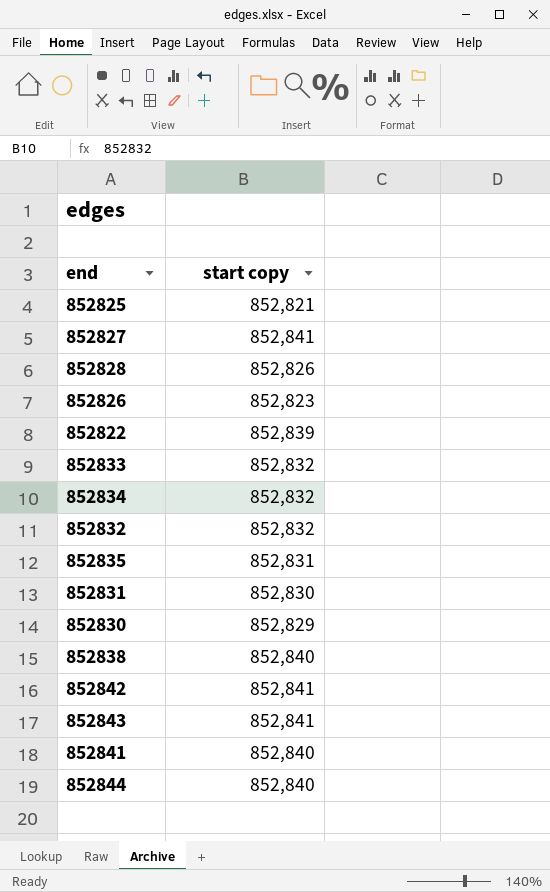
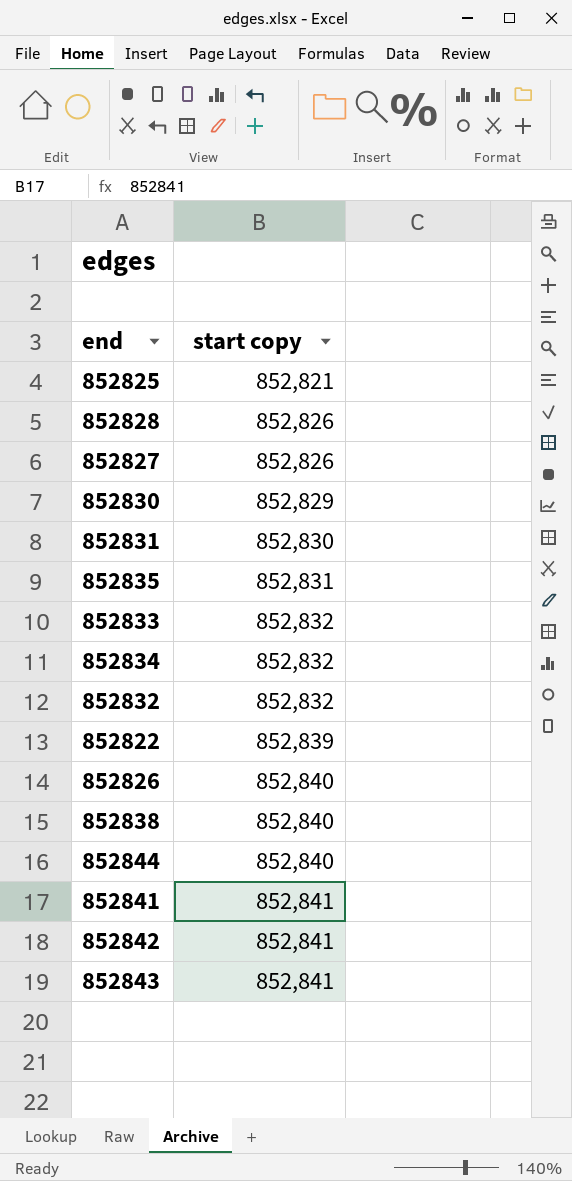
row order: none -> start copy ascending
852827 | start copy: 852,841 -> 852,826
852826 | start copy: 852,823 -> 852,840
852841 | start copy: 852,840 -> 852,841

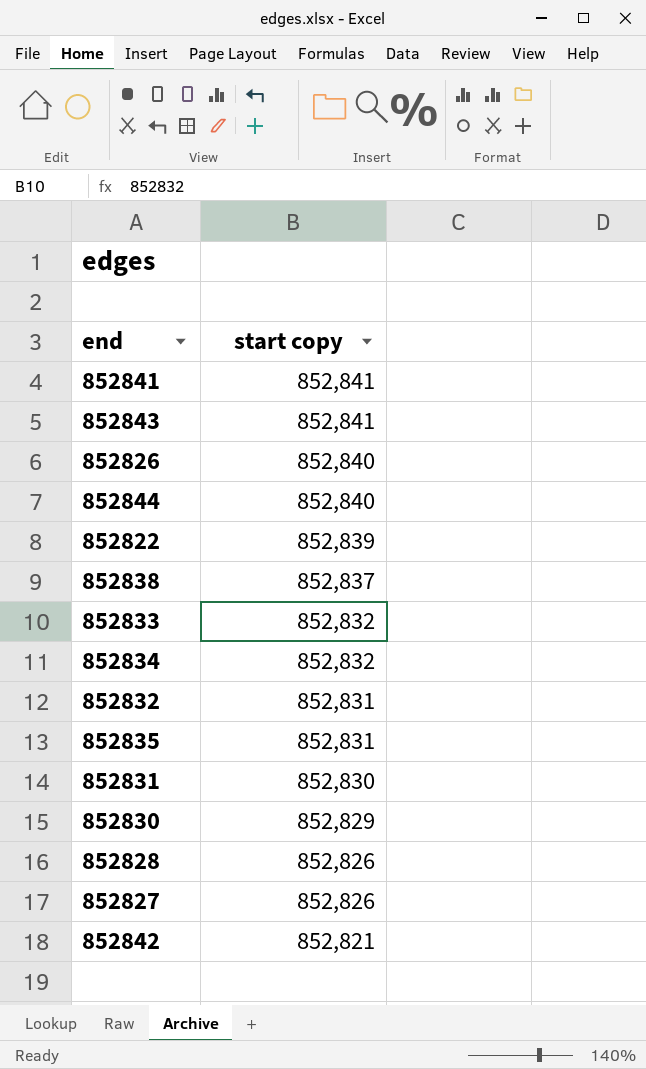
row order: start copy ascending -> start copy descending
row 852825: 852,821 -> none
852838 | start copy: 852,840 -> 852,837
852832 | start copy: 852,832 -> 852,831
852842 | start copy: 852,841 -> 852,821

